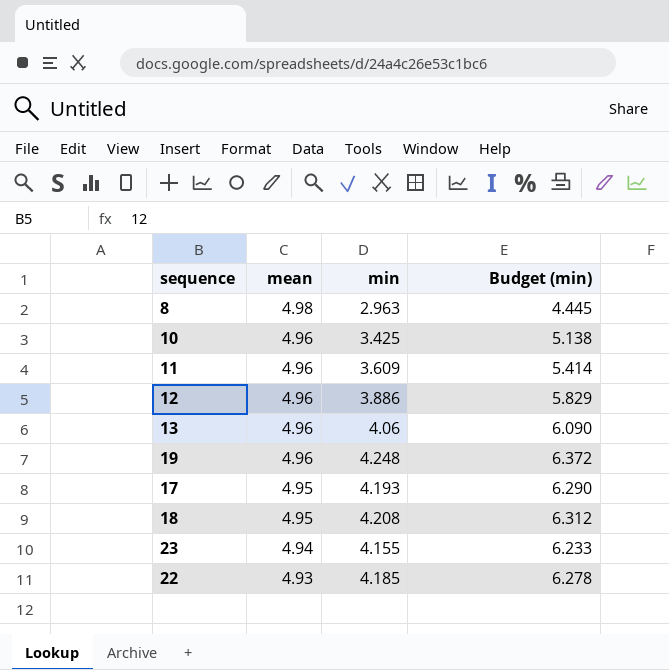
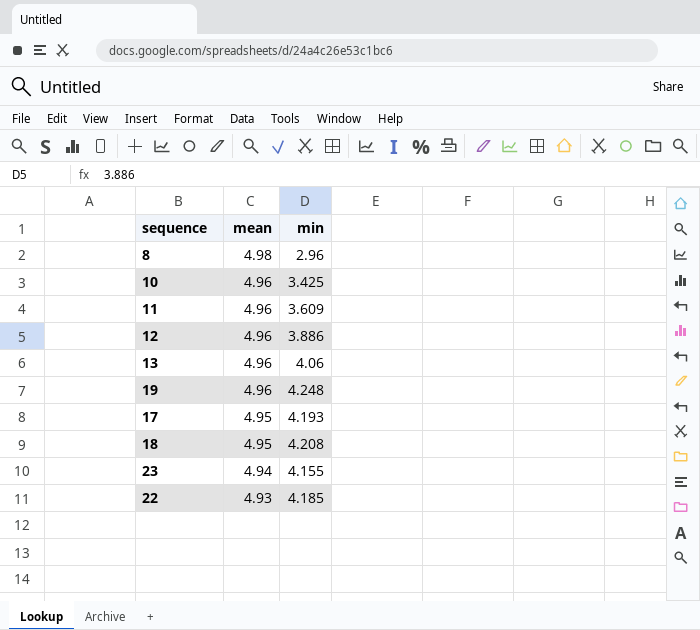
column Budget (min) | formula: [min] * 1.5 -> none
8 | min: 2.963 -> 2.96

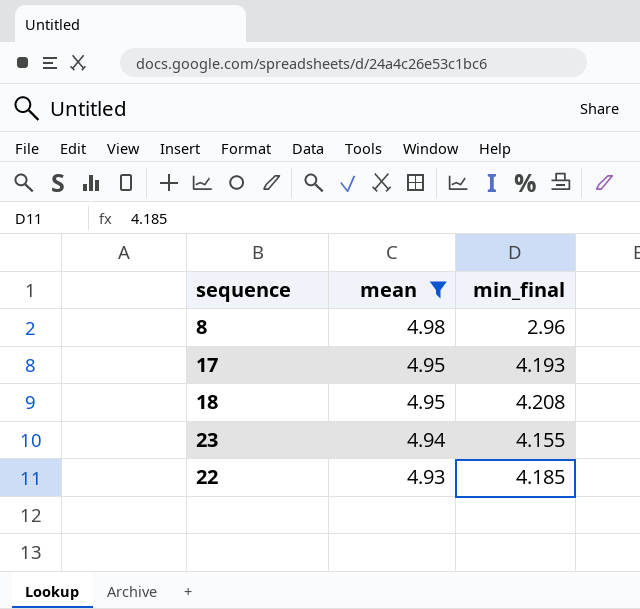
filter: none -> mean != 4.96
column name: min -> min_final

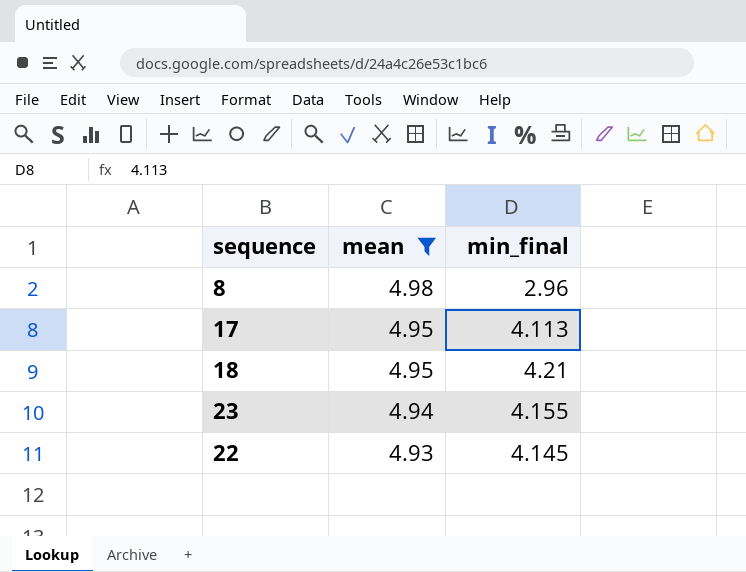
17 | min_final: 4.193 -> 4.113
18 | min_final: 4.208 -> 4.21
22 | min_final: 4.185 -> 4.145

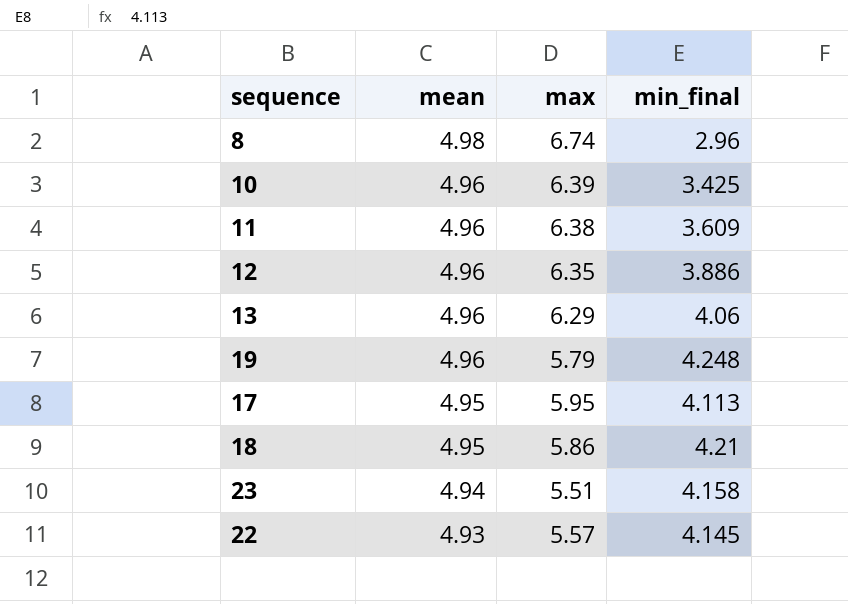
filter: mean != 4.96 -> none
column max | position: none -> 3
23 | min_final: 4.155 -> 4.158

